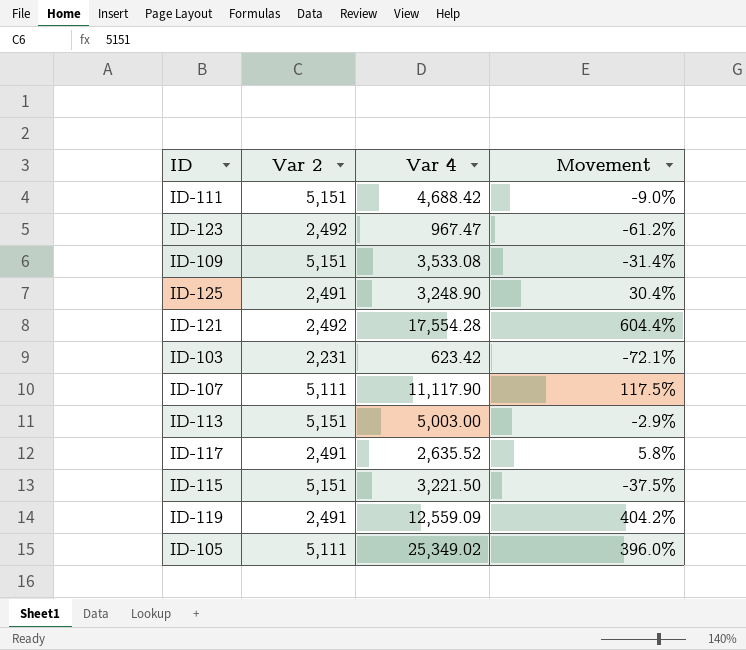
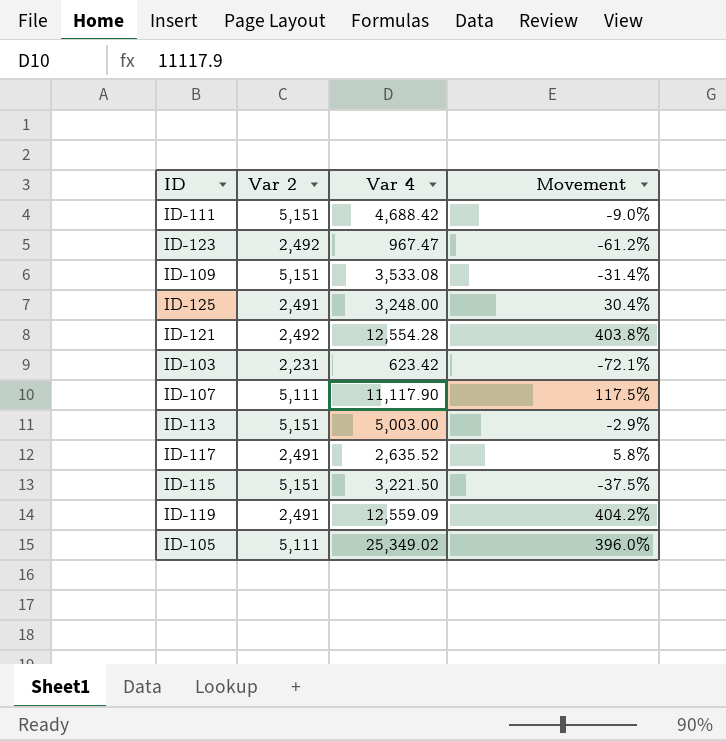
ID-125 | Var 4: 3,248.90 -> 3,248.00
ID-121 | Var 4: 17,554.28 -> 12,554.28
ID-121 | Movement: 604.4% -> 403.8%

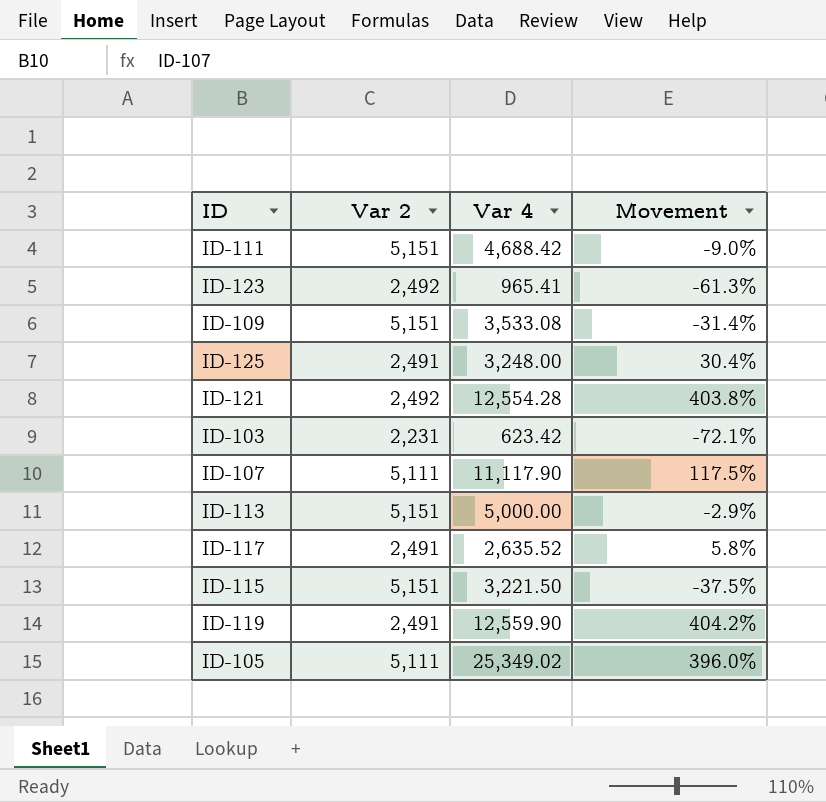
ID-123 | Var 4: 967.47 -> 965.41
ID-123 | Movement: -61.2% -> -61.3%
ID-113 | Var 4: 5,003.00 -> 5,000.00
ID-119 | Var 4: 12,559.09 -> 12,559.90

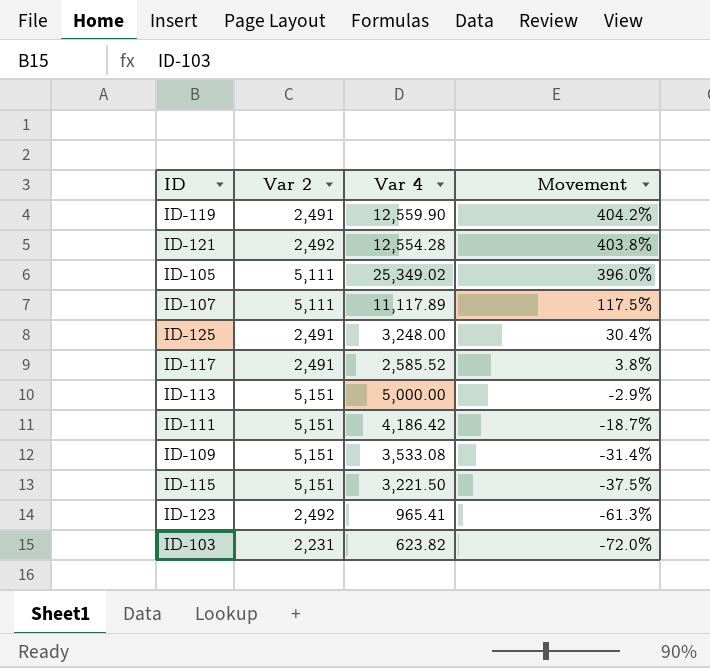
row order: none -> Movement descending
ID-107 | Var 4: 11,117.90 -> 11,117.89
ID-117 | Var 4: 2,635.52 -> 2,585.52
ID-117 | Movement: 5.8% -> 3.8%
ID-111 | Var 4: 4,688.42 -> 4,186.42
ID-111 | Movement: -9.0% -> -18.7%
ID-103 | Var 4: 623.42 -> 623.82
ID-103 | Movement: -72.1% -> -72.0%

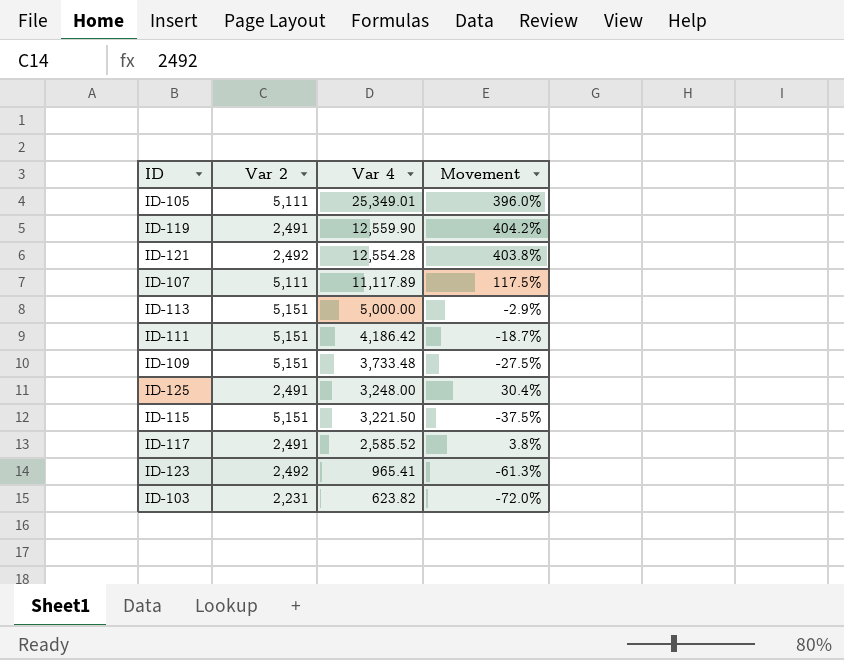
row order: Movement descending -> Var 4 descending
ID-105 | Var 4: 25,349.02 -> 25,349.01
ID-109 | Var 4: 3,533.08 -> 3,733.48
ID-109 | Movement: -31.4% -> -27.5%

